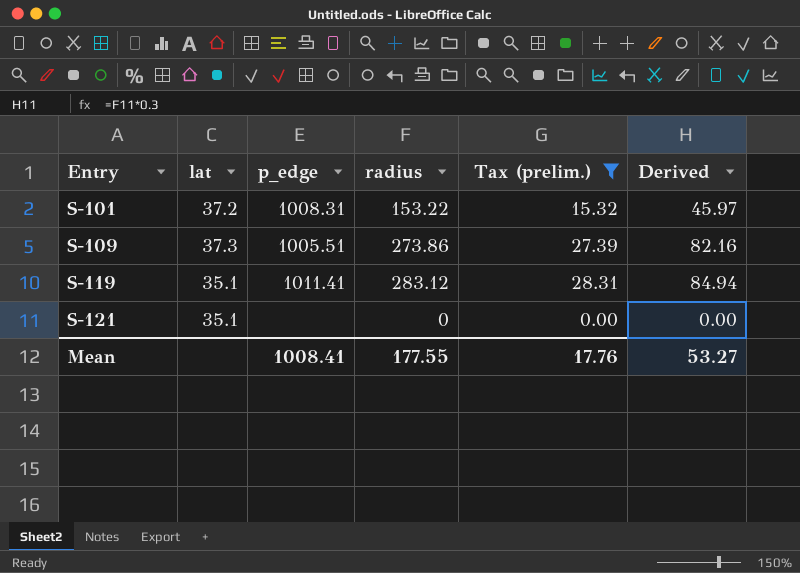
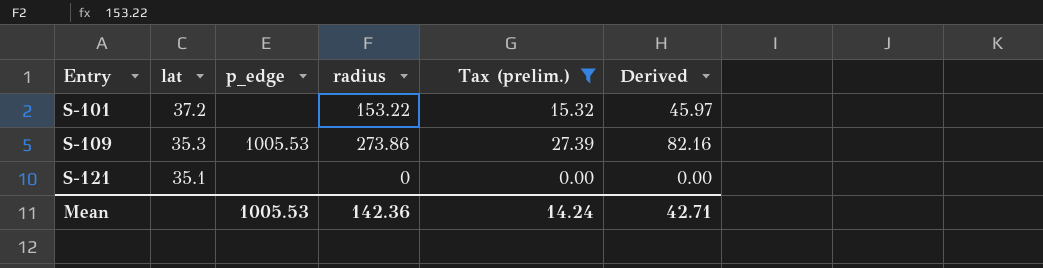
row S-119: 35.1 | 1011.41 | 283.12 | 28.31 | 84.94 -> none
S-101 | p_edge: 1008.31 -> none
S-109 | lat: 37.3 -> 35.3
S-109 | p_edge: 1005.51 -> 1005.53
Mean | p_edge: 1008.41 -> 1005.53
Mean | radius: 177.55 -> 142.36
Mean | Tax (prelim.): 17.76 -> 14.24
Mean | Derived: 53.27 -> 42.71

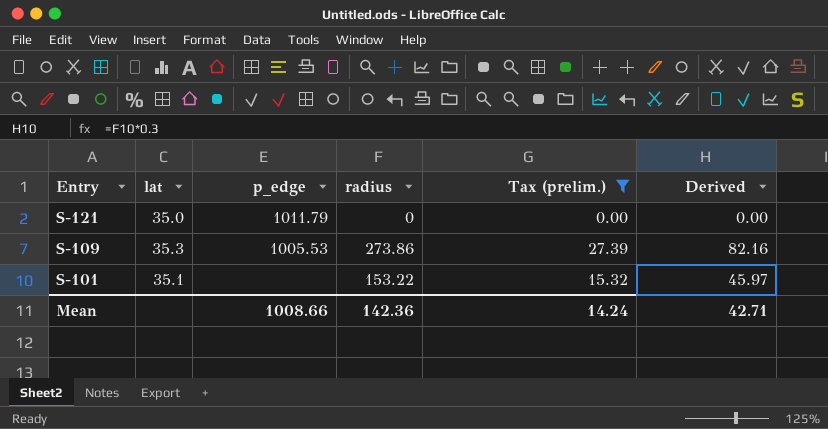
row order: Entry ascending -> Entry descending
S-121 | lat: 35.1 -> 35.0
S-121 | p_edge: none -> 1011.79
S-101 | lat: 37.2 -> 35.1
Mean | p_edge: 1005.53 -> 1008.66

